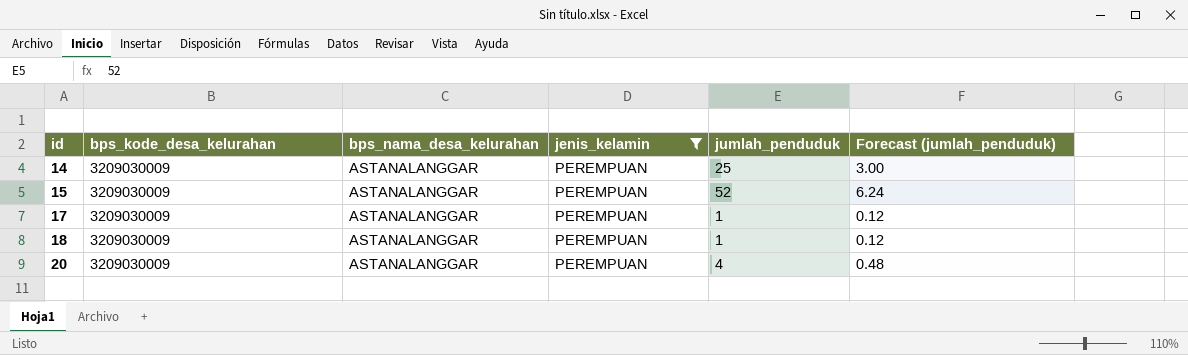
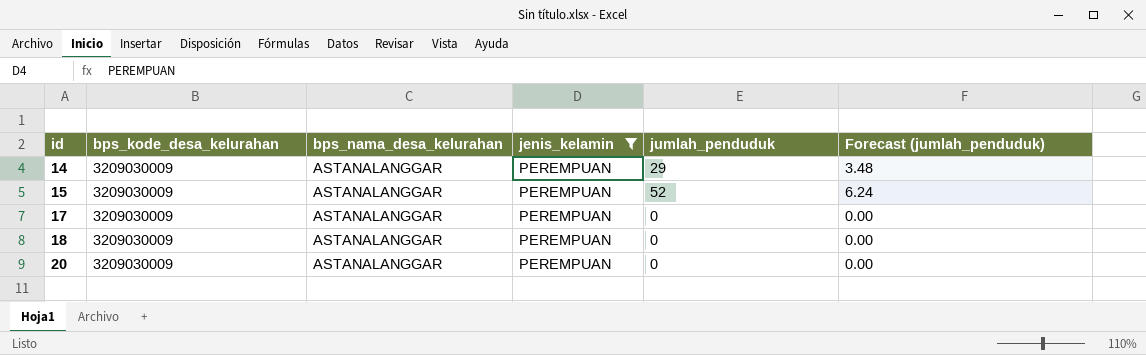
14 | jumlah_penduduk: 25 -> 29
14 | Forecast (jumlah_penduduk): 3.00 -> 3.48
17 | jumlah_penduduk: 1 -> 0
17 | Forecast (jumlah_penduduk): 0.12 -> 0.00
18 | jumlah_penduduk: 1 -> 0
18 | Forecast (jumlah_penduduk): 0.12 -> 0.00
20 | jumlah_penduduk: 4 -> 0
20 | Forecast (jumlah_penduduk): 0.48 -> 0.00

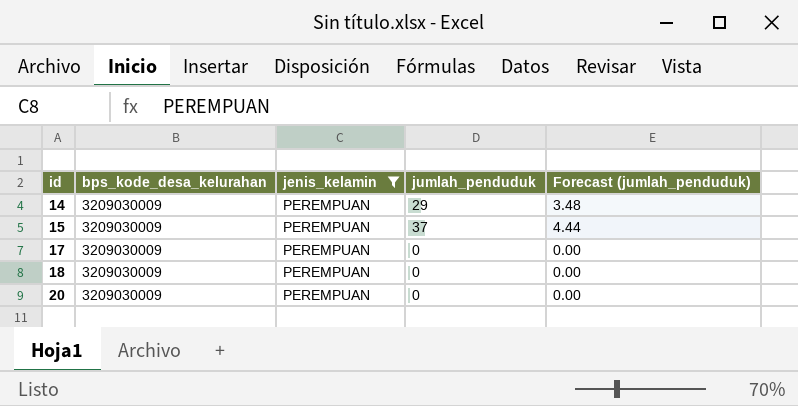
column bps_nama_desa_kelurahan | position: 3 -> none
15 | jumlah_penduduk: 52 -> 37
15 | Forecast (jumlah_penduduk): 6.24 -> 4.44

